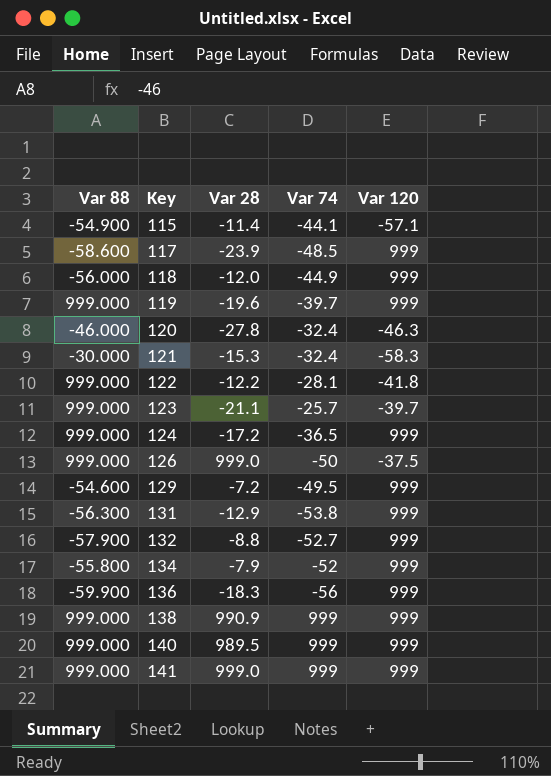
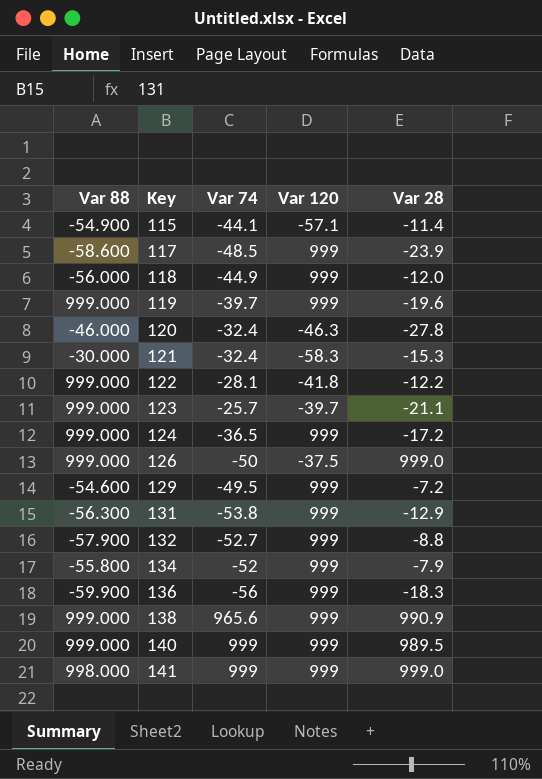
column Var 28 | position: 3 -> 5
138 | Var 74: 999 -> 965.6
141 | Var 88: 999.000 -> 998.000

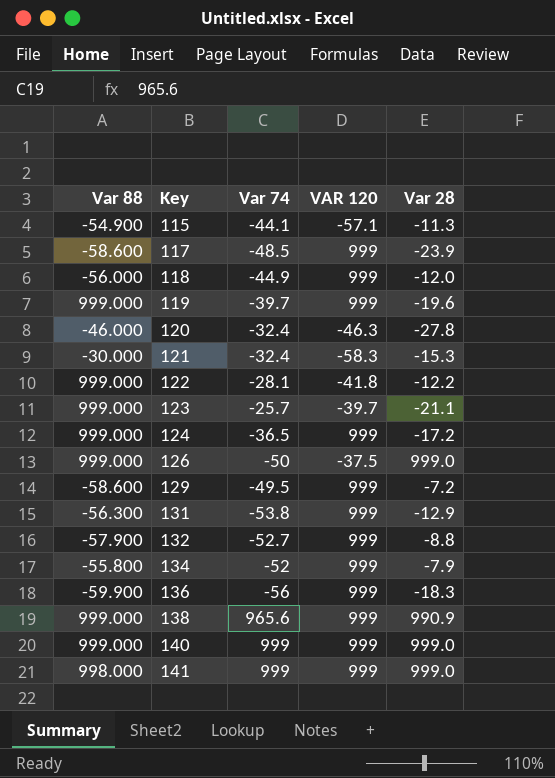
column name: Var 120 -> VAR 120
115 | Var 28: -11.4 -> -11.3
129 | Var 88: -54.600 -> -58.600
140 | Var 28: 989.5 -> 999.0

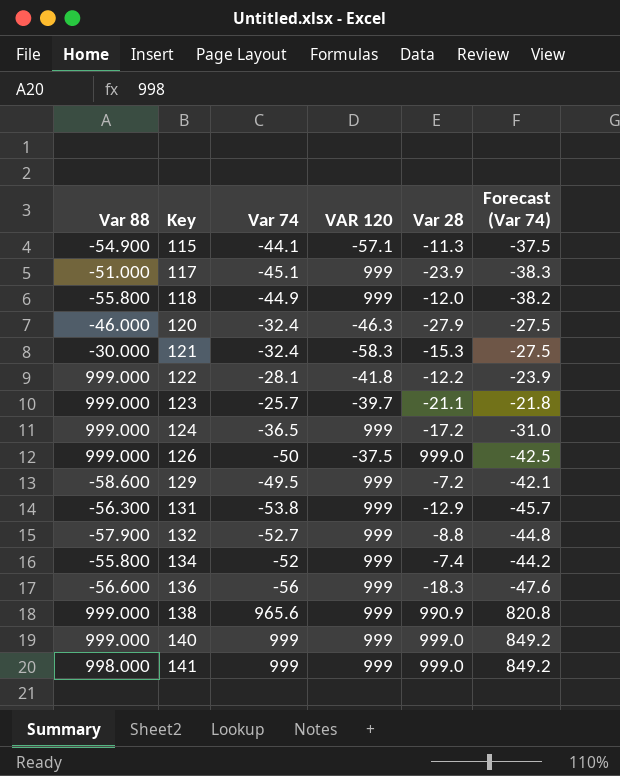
column Forecast (Var 74) | formula: none -> [Var 74] * 0.85
row 119: 999.000 | -39.7 | 999 | -19.6 -> none
117 | Var 88: -58.600 -> -51.000
117 | Var 74: -48.5 -> -45.1
118 | Var 88: -56.000 -> -55.800
120 | Var 28: -27.8 -> -27.9
134 | Var 28: -7.9 -> -7.4
136 | Var 88: -59.900 -> -56.600

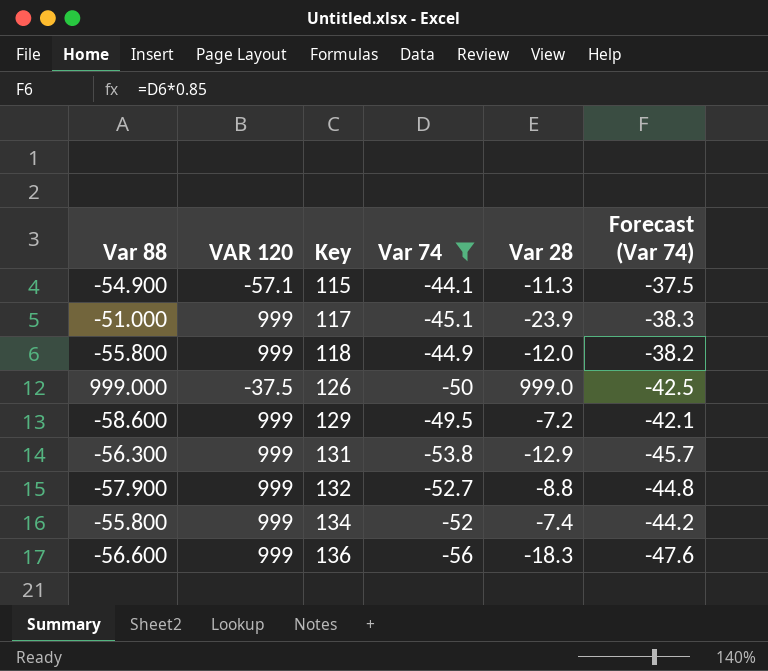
filter: none -> Var 74 <= -44.1
column VAR 120 | position: 4 -> 2

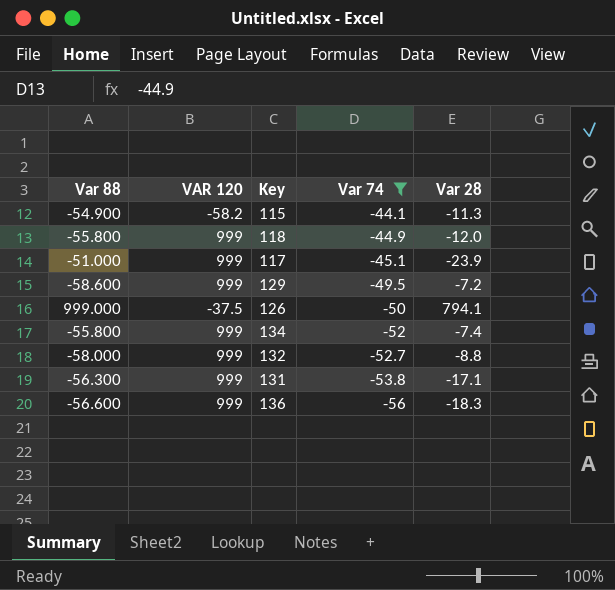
row order: Key ascending -> Var 74 descending
column Forecast (Var 74) | formula: [Var 74] * 0.85 -> none
115 | VAR 120: -57.1 -> -58.2
126 | Var 28: 999.0 -> 794.1
132 | Var 88: -57.900 -> -58.000
131 | Var 28: -12.9 -> -17.1

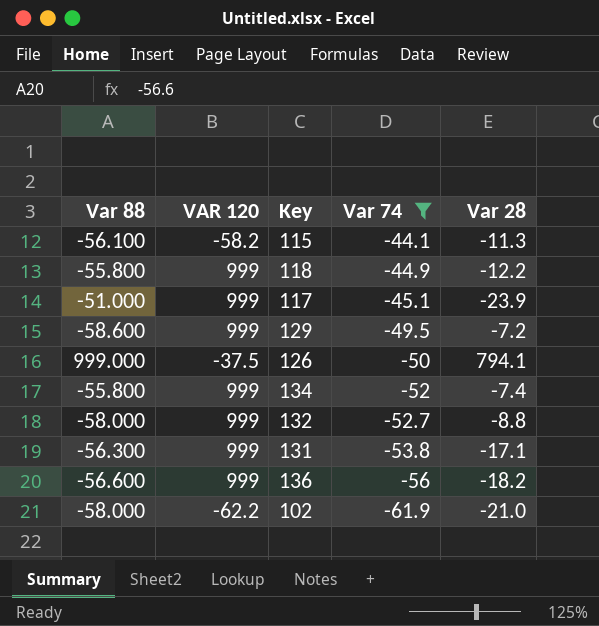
115 | Var 88: -54.900 -> -56.100
118 | Var 28: -12.0 -> -12.2
136 | Var 28: -18.3 -> -18.2
row 102: none -> -58.000 | -62.2 | -61.9 | -21.0

